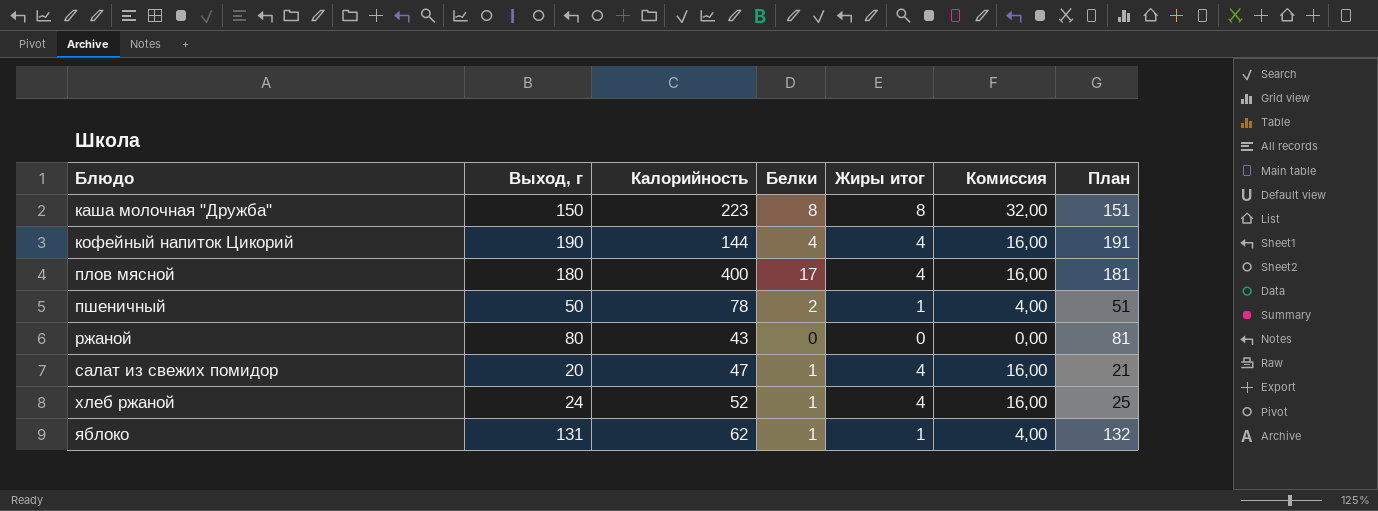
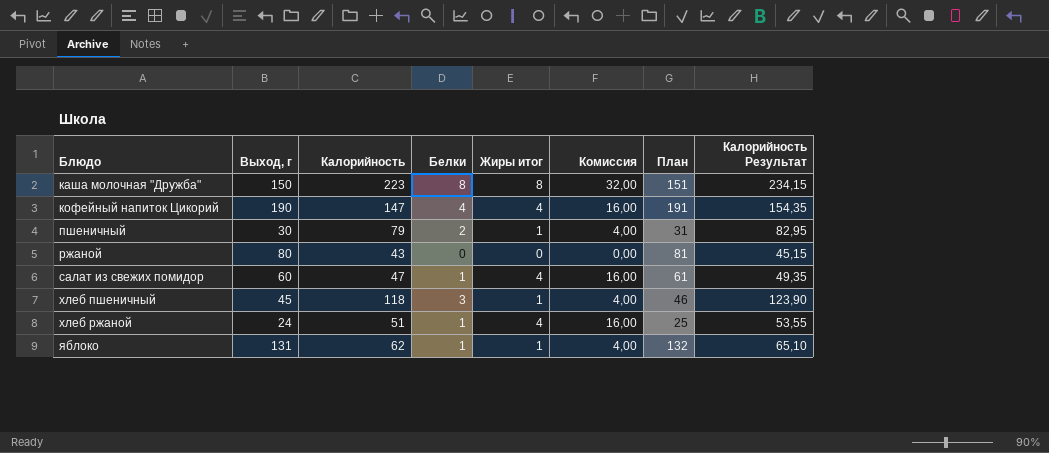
column Калорийность Результат | formula: none -> [Калорийность] * 1,05
row плов мясной: 180 | 400 | 17 | 4 | 16,00 | 181 -> none
кофейный напиток Цикорий | Калорийность: 144 -> 147
пшеничный | Выход, г: 50 -> 30
пшеничный | Калорийность: 78 -> 79
пшеничный | План: 51 -> 31
салат из свежих помидор | Выход, г: 20 -> 60
салат из свежих помидор | План: 21 -> 61
row хлеб пшеничный: none -> 45 | 118 | 3 | 1 | 4,00 | 46 | 123,90
хлеб ржаной | Калорийность: 52 -> 51

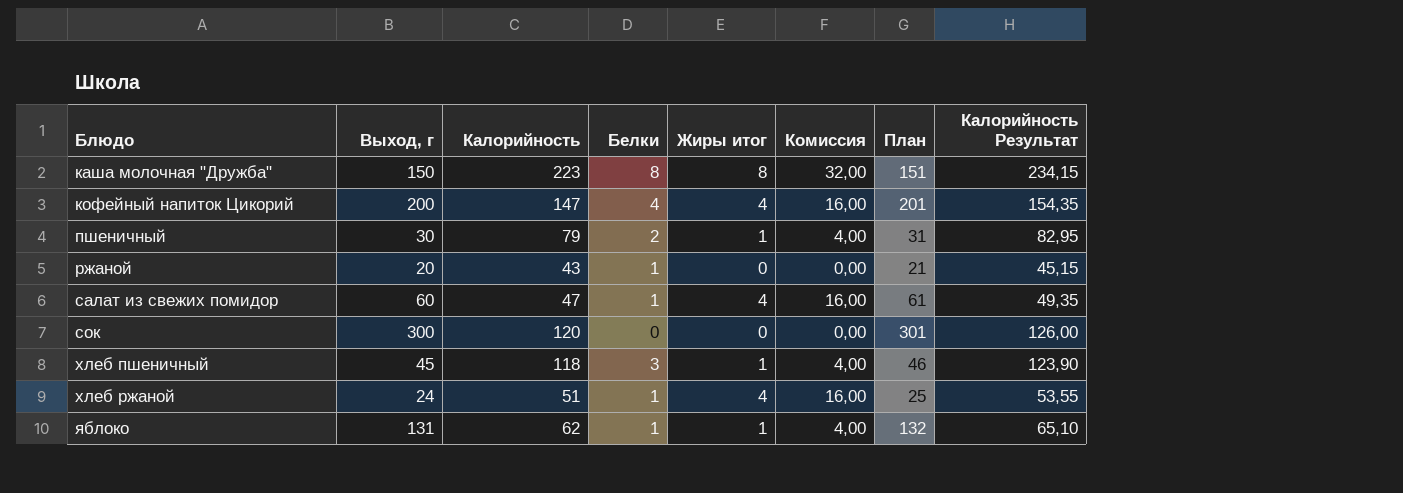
кофейный напиток Цикорий | Выход, г: 190 -> 200
кофейный напиток Цикорий | План: 191 -> 201
ржаной | Выход, г: 80 -> 20
ржаной | Белки: 0 -> 1
ржаной | План: 81 -> 21
row сок: none -> 300 | 120 | 0 | 0 | 0,00 | 301 | 126,00

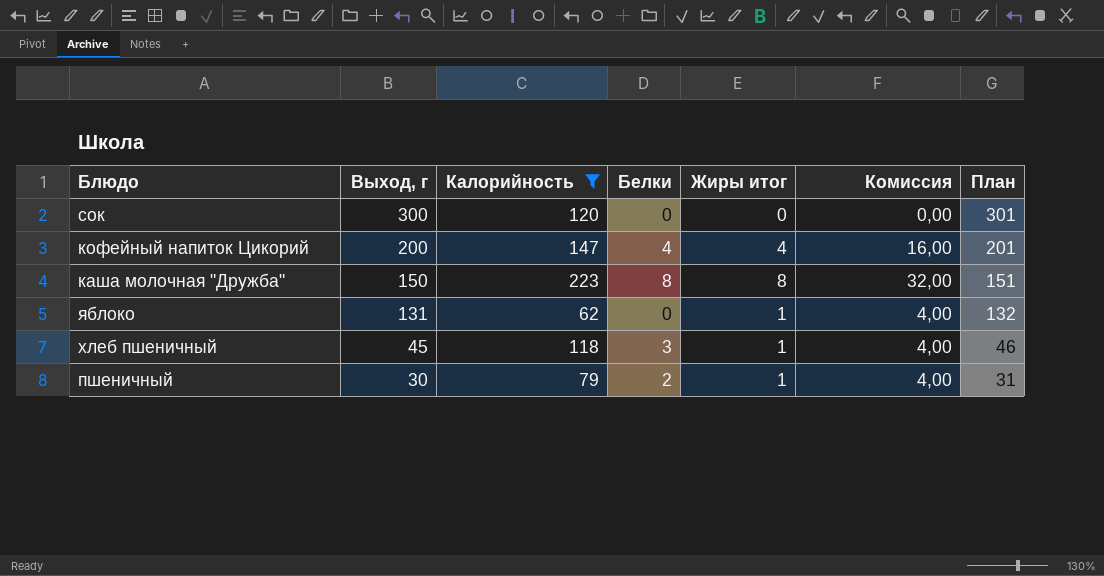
filter: none -> Калорийность >= 62
row order: Блюдо ascending -> Выход, г descending
column Калорийность Результат | formula: [Калорийность] * 1,05 -> none
яблоко | Белки: 1 -> 0

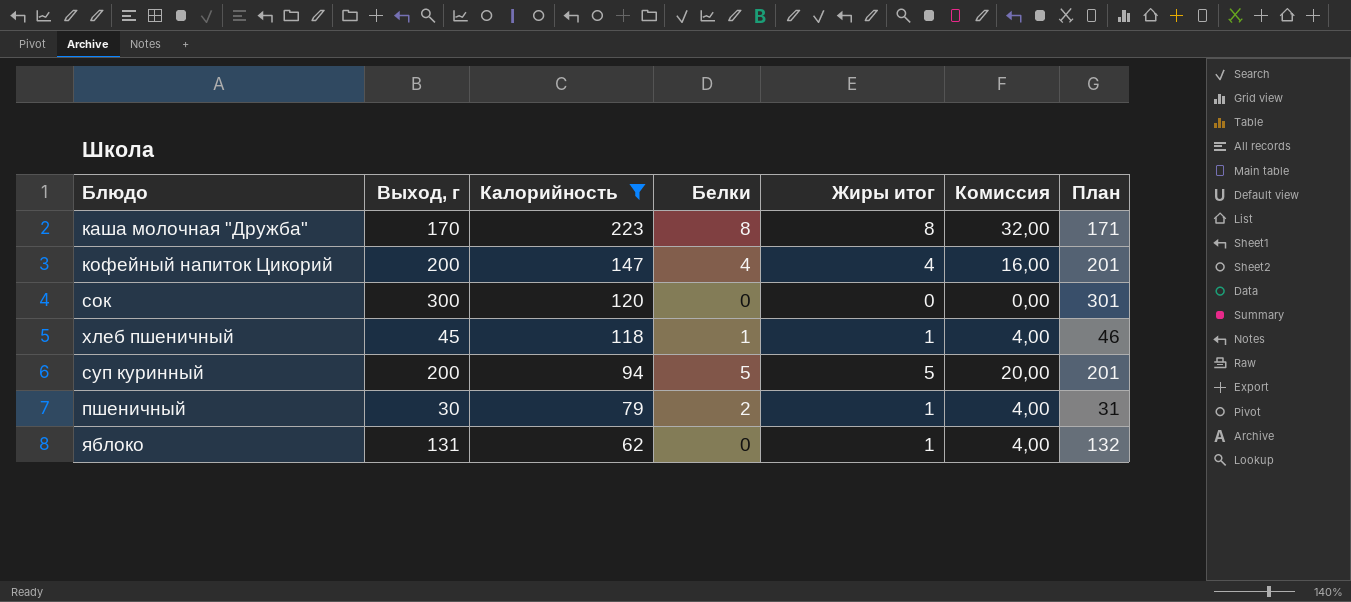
row order: Выход, г descending -> Калорийность descending
каша молочная "Дружба" | Выход, г: 150 -> 170
каша молочная "Дружба" | План: 151 -> 171
хлеб пшеничный | Белки: 3 -> 1
row суп куринный: none -> 200 | 94 | 5 | 5 | 20,00 | 201

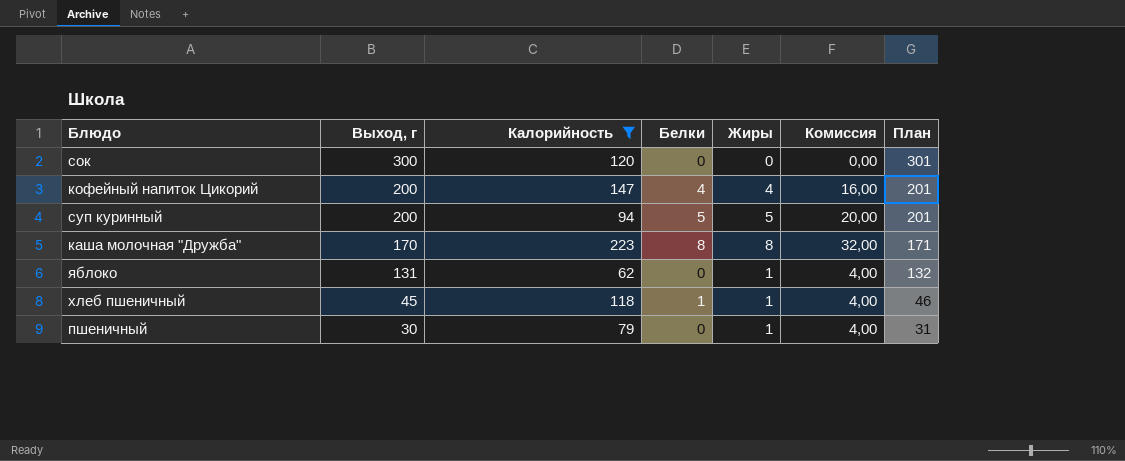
row order: Калорийность descending -> Выход, г descending
column name: Жиры итог -> Жиры
пшеничный | Белки: 2 -> 0

